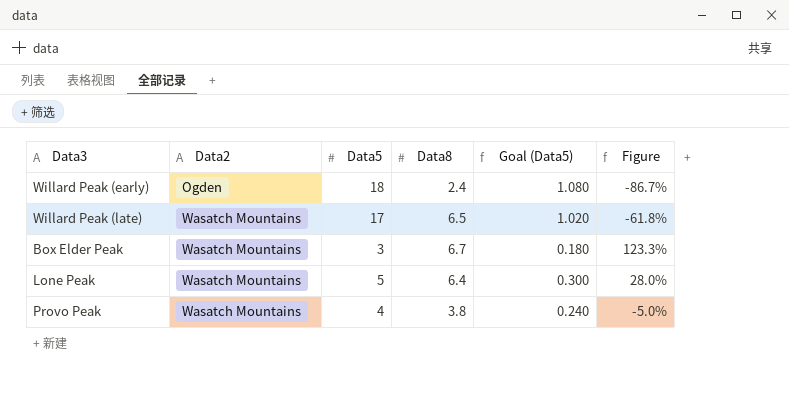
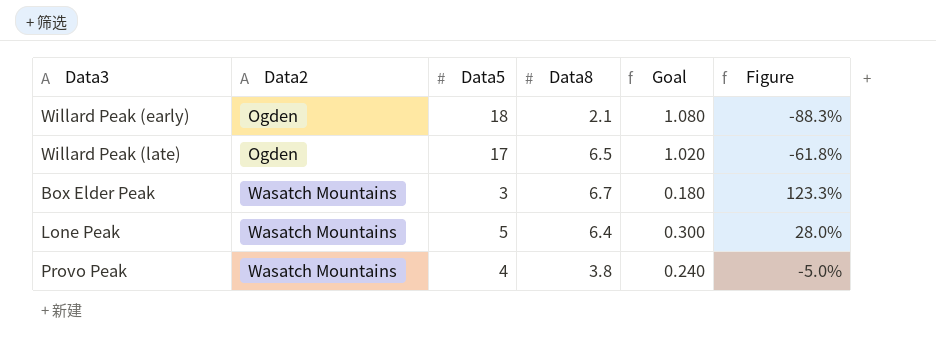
column name: Goal (Data5) -> Goal
Willard Peak (early) | Data8: 2.4 -> 2.1
Willard Peak (early) | Figure: -86.7% -> -88.3%
Willard Peak (late) | Data2: Wasatch Mountains -> Ogden

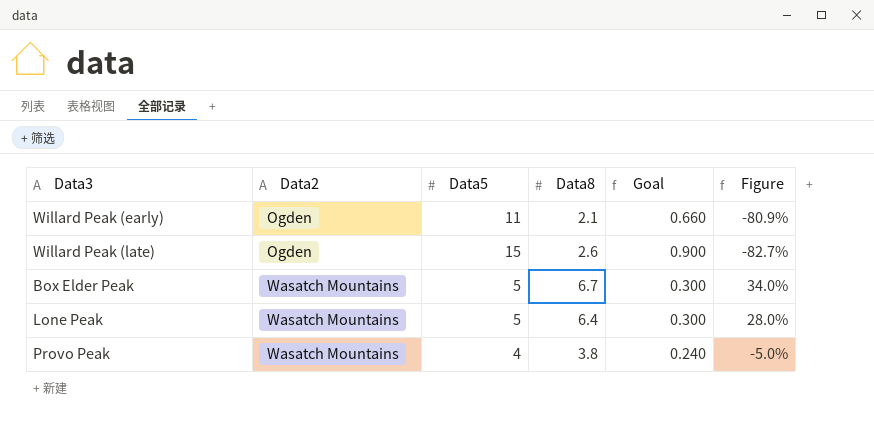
Willard Peak (early) | Data5: 18 -> 11
Willard Peak (early) | Goal: 1.080 -> 0.660
Willard Peak (early) | Figure: -88.3% -> -80.9%
Willard Peak (late) | Data5: 17 -> 15
Willard Peak (late) | Data8: 6.5 -> 2.6
Willard Peak (late) | Goal: 1.020 -> 0.900
Willard Peak (late) | Figure: -61.8% -> -82.7%
Box Elder Peak | Data5: 3 -> 5
Box Elder Peak | Goal: 0.180 -> 0.300
Box Elder Peak | Figure: 123.3% -> 34.0%

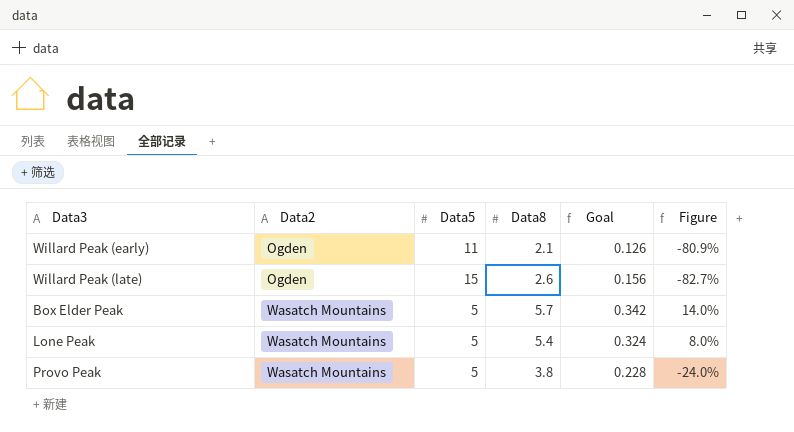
column Goal | formula: [Data5] * 0.06 -> [Data8] * 0.06
Box Elder Peak | Data8: 6.7 -> 5.7
Box Elder Peak | Figure: 34.0% -> 14.0%
Lone Peak | Data8: 6.4 -> 5.4
Lone Peak | Figure: 28.0% -> 8.0%
Provo Peak | Data5: 4 -> 5
Provo Peak | Figure: -5.0% -> -24.0%

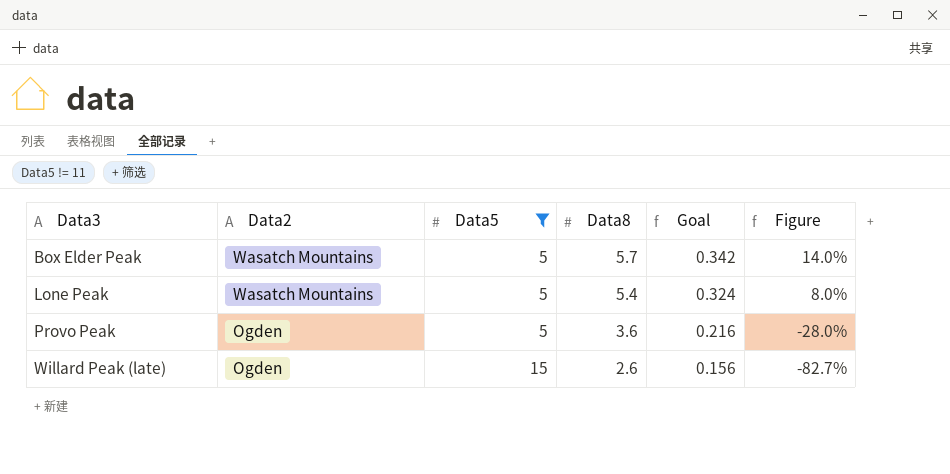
filter: none -> Data5 != 11
row order: Data2 ascending -> Data3 ascending
Provo Peak | Data2: Wasatch Mountains -> Ogden
Provo Peak | Data8: 3.8 -> 3.6
Provo Peak | Goal: 0.228 -> 0.216
Provo Peak | Figure: -24.0% -> -28.0%

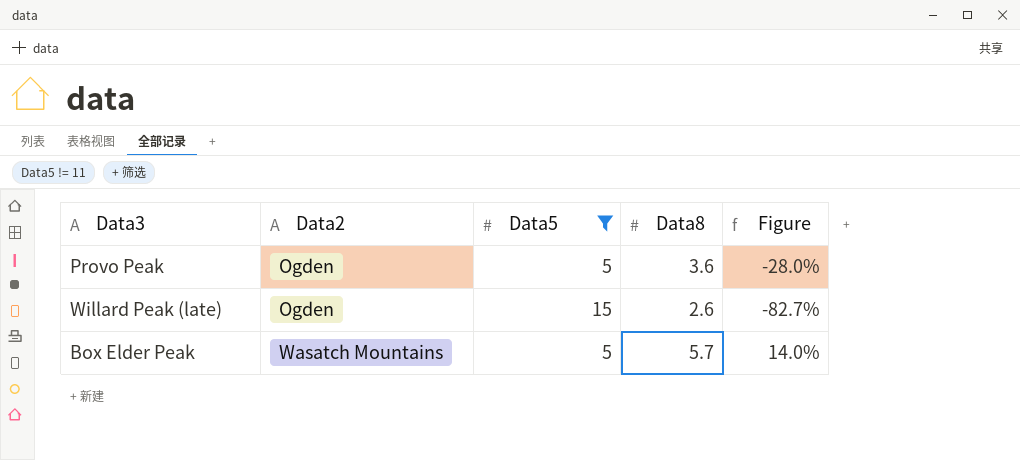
row order: Data3 ascending -> Data2 ascending
column Goal | formula: [Data8] * 0.06 -> none
row Lone Peak: Wasatch Mountains | 5 | 5.4 | 0.324 | 8.0% -> none

